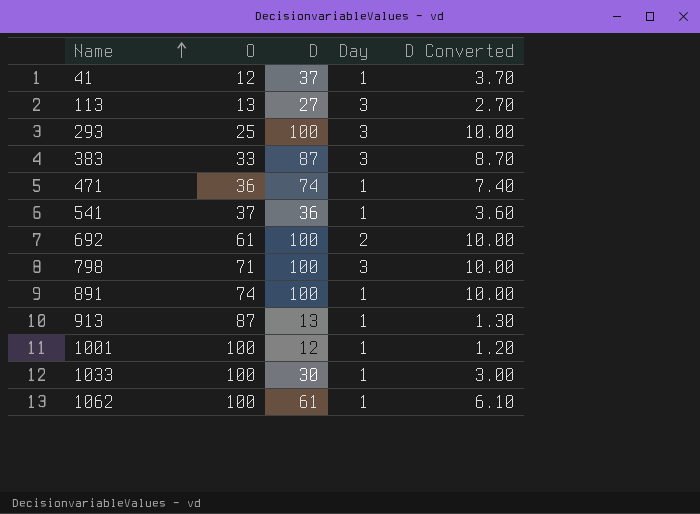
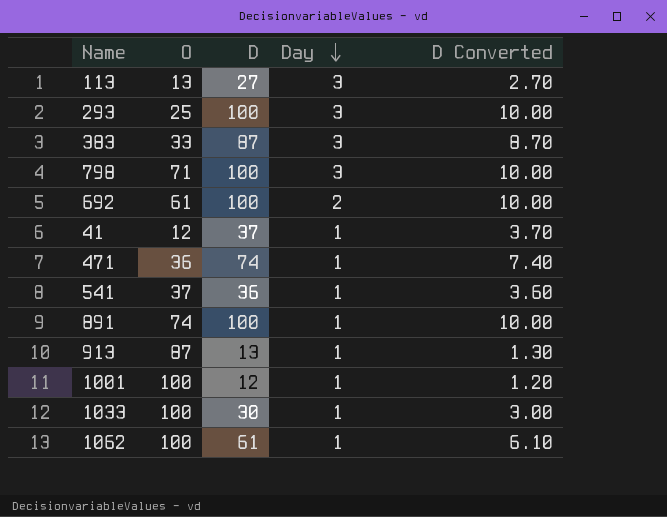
row order: Name ascending -> Day descending

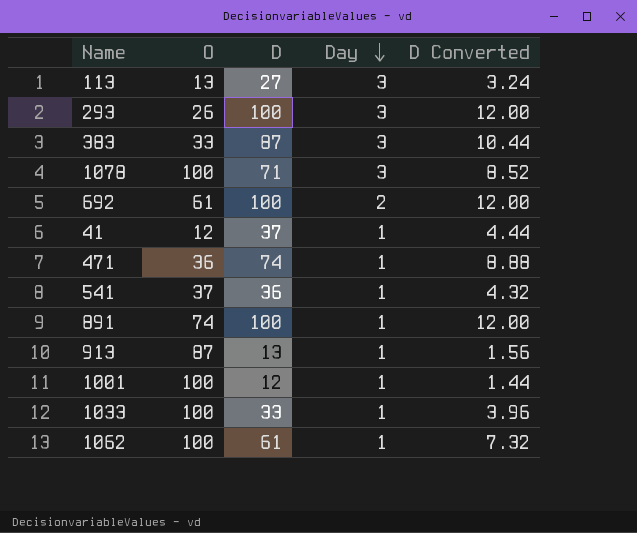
column D Converted | formula: [D] * 0.1 -> [D] * 0.12
row 798: 71 | 100 | 3 | 10.00 -> none
293 | O: 25 -> 26
row 1078: none -> 100 | 71 | 3 | 8.52
1033 | D: 30 -> 33

